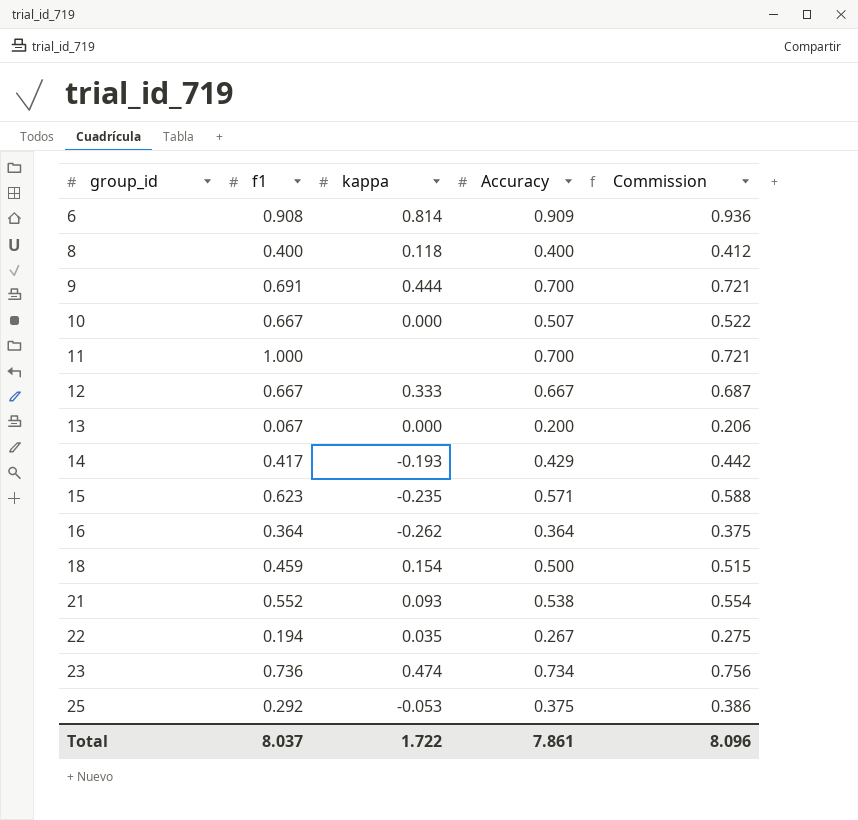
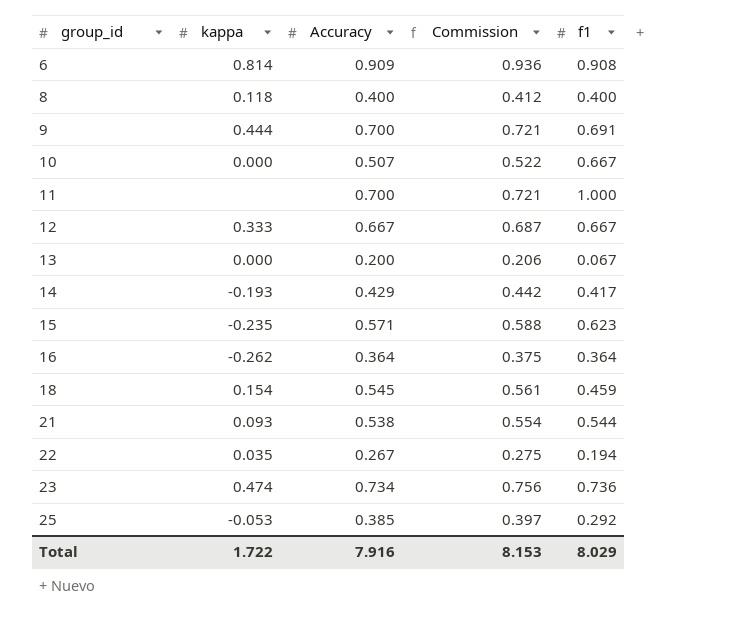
column f1 | position: 2 -> 5
18 | Accuracy: 0.500 -> 0.545
18 | Commission: 0.515 -> 0.561
21 | f1: 0.552 -> 0.544
25 | Accuracy: 0.375 -> 0.385
25 | Commission: 0.386 -> 0.397
Total | Accuracy: 7.861 -> 7.916
Total | Commission: 8.096 -> 8.153
Total | f1: 8.037 -> 8.029

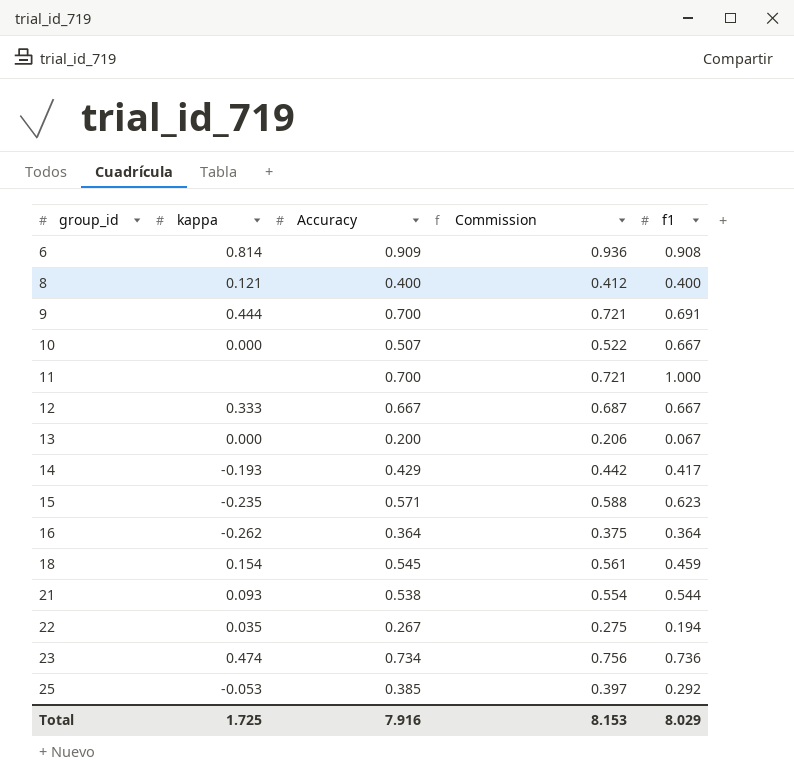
8 | kappa: 0.118 -> 0.121
Total | kappa: 1.722 -> 1.725

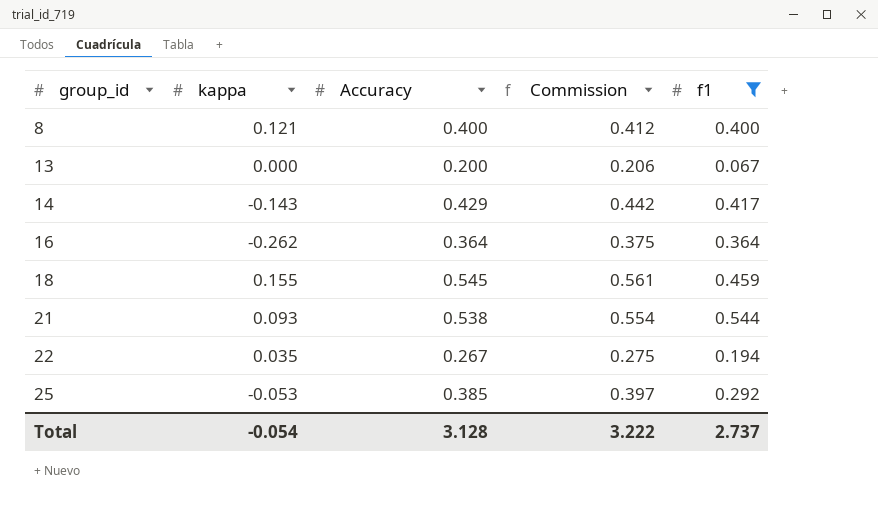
filter: none -> f1 <= 0.544
14 | kappa: -0.193 -> -0.143
18 | kappa: 0.154 -> 0.155
Total | kappa: 1.725 -> -0.054
Total | Accuracy: 7.916 -> 3.128
Total | Commission: 8.153 -> 3.222
Total | f1: 8.029 -> 2.737

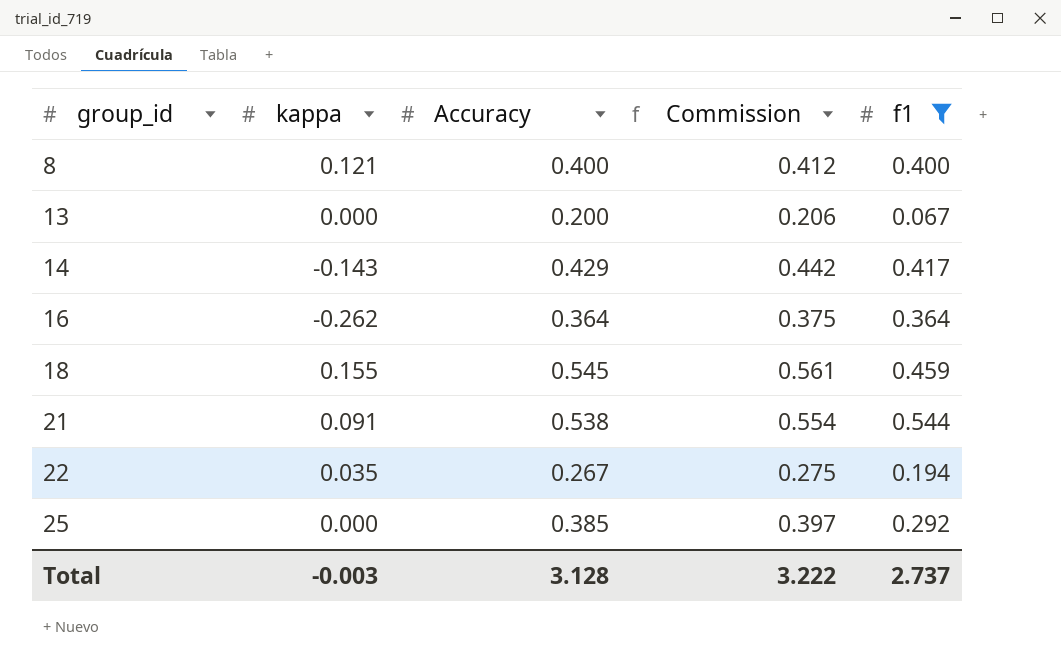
21 | kappa: 0.093 -> 0.091
25 | kappa: -0.053 -> 0.000
Total | kappa: -0.054 -> -0.003

